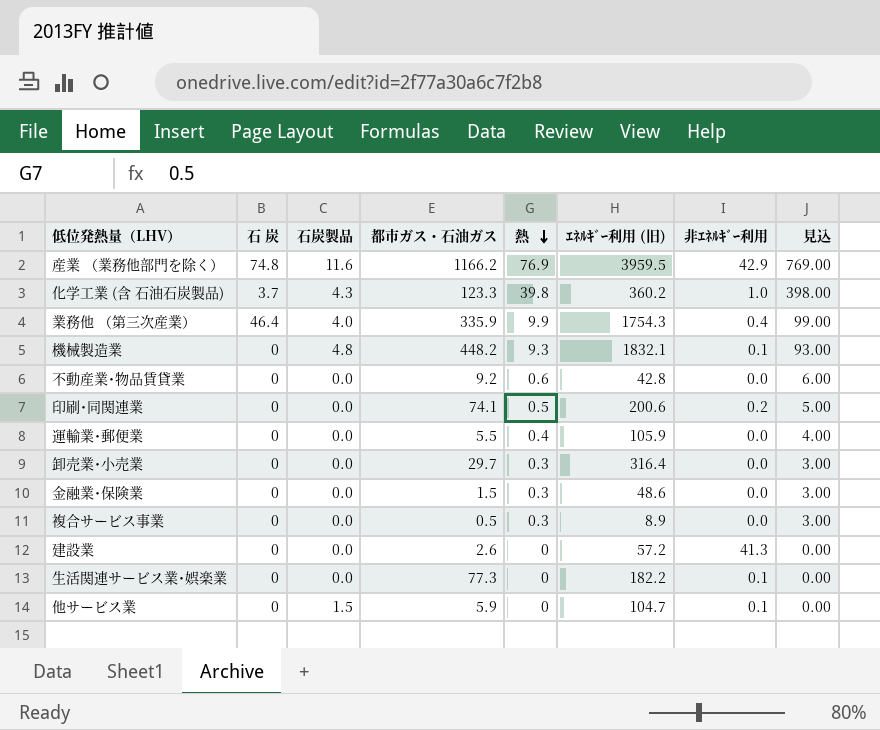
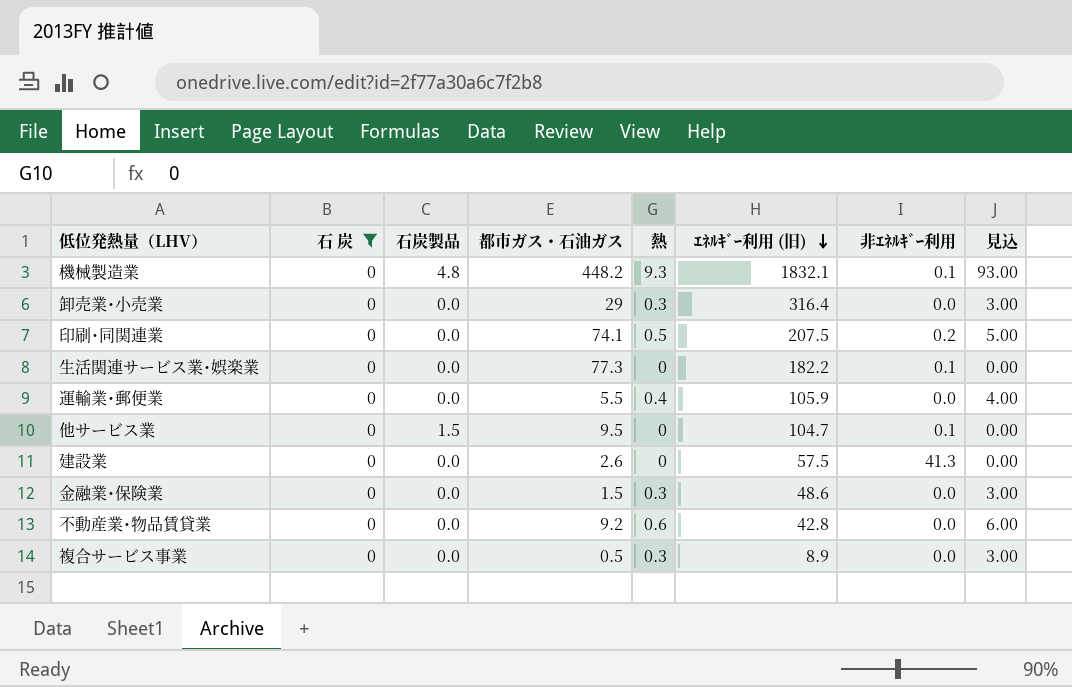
filter: none -> 石 炭 = 0
row order: 熱 descending -> ｴﾈﾙｷﾞｰ利用 (旧) descending
卸売業･小売業 | 都市ガス・石油ガス: 29.7 -> 29
印刷･同関連業 | ｴﾈﾙｷﾞｰ利用 (旧): 200.6 -> 207.5
他サービス業 | 都市ガス・石油ガス: 5.9 -> 9.5
建設業 | ｴﾈﾙｷﾞｰ利用 (旧): 57.2 -> 57.5

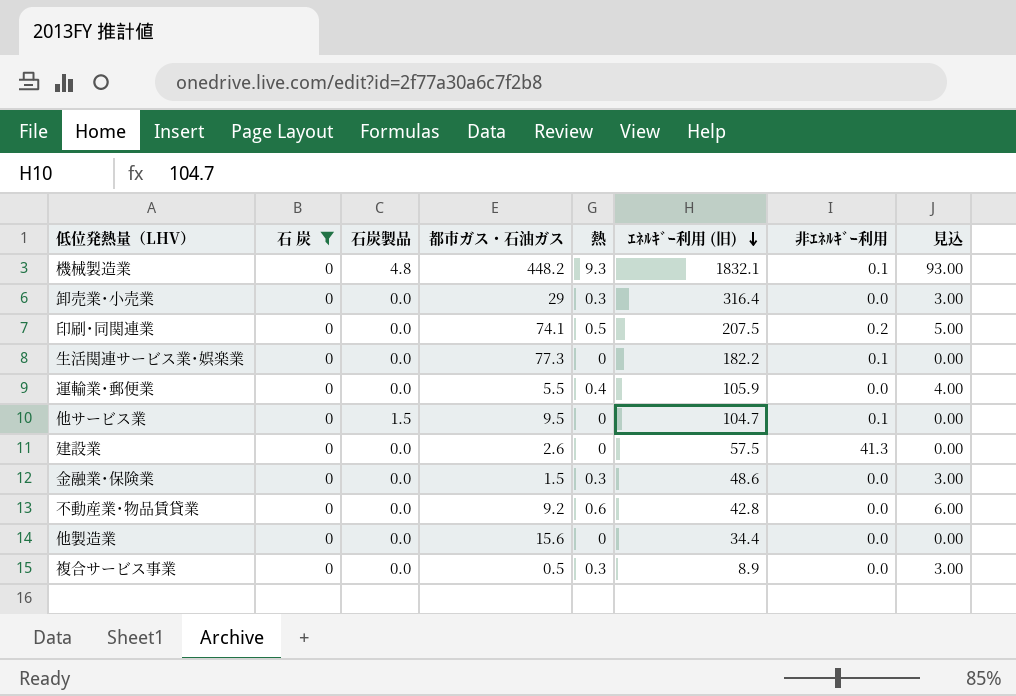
row 他製造業: none -> 0 | 0.0 | 15.6 | 0 | 34.4 | 0.0 | 0.00

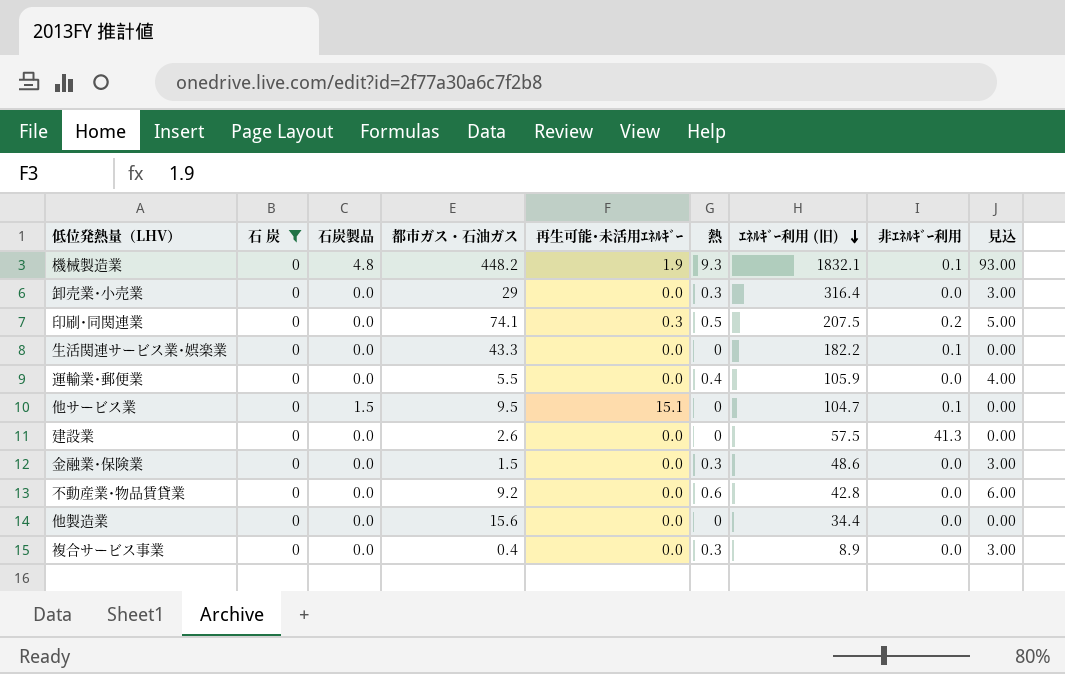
column 再生可能･未活用ｴﾈﾙｷﾞｰ | position: none -> 5
生活関連サービス業･娯楽業 | 都市ガス・石油ガス: 77.3 -> 43.3
複合サービス事業 | 都市ガス・石油ガス: 0.5 -> 0.4

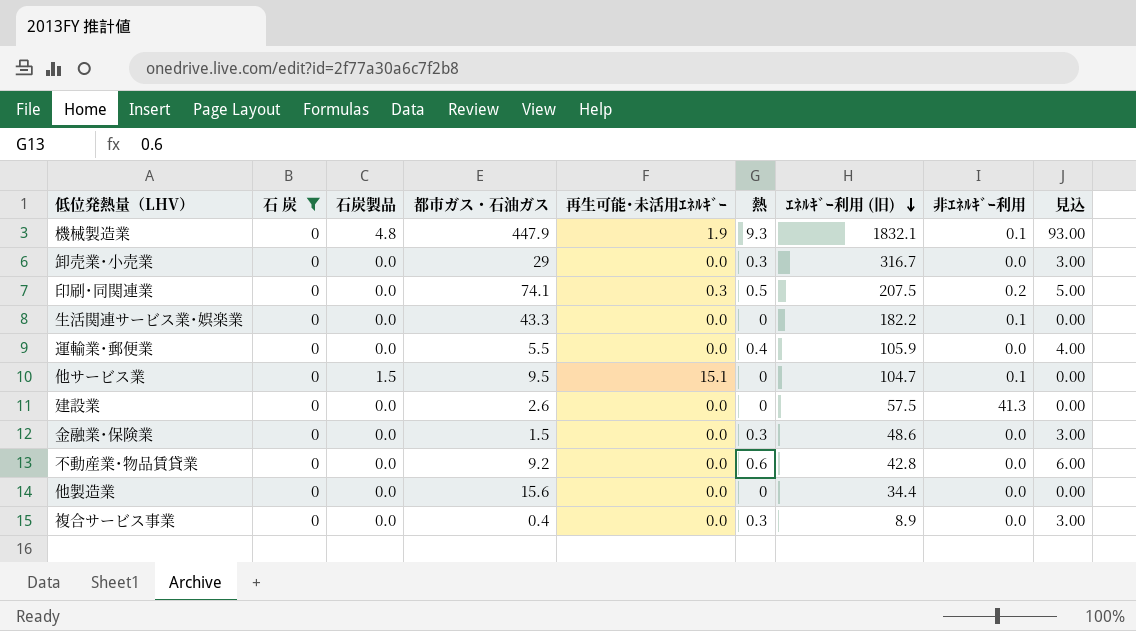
機械製造業 | 都市ガス・石油ガス: 448.2 -> 447.9
卸売業･小売業 | ｴﾈﾙｷﾞｰ利用 (旧): 316.4 -> 316.7

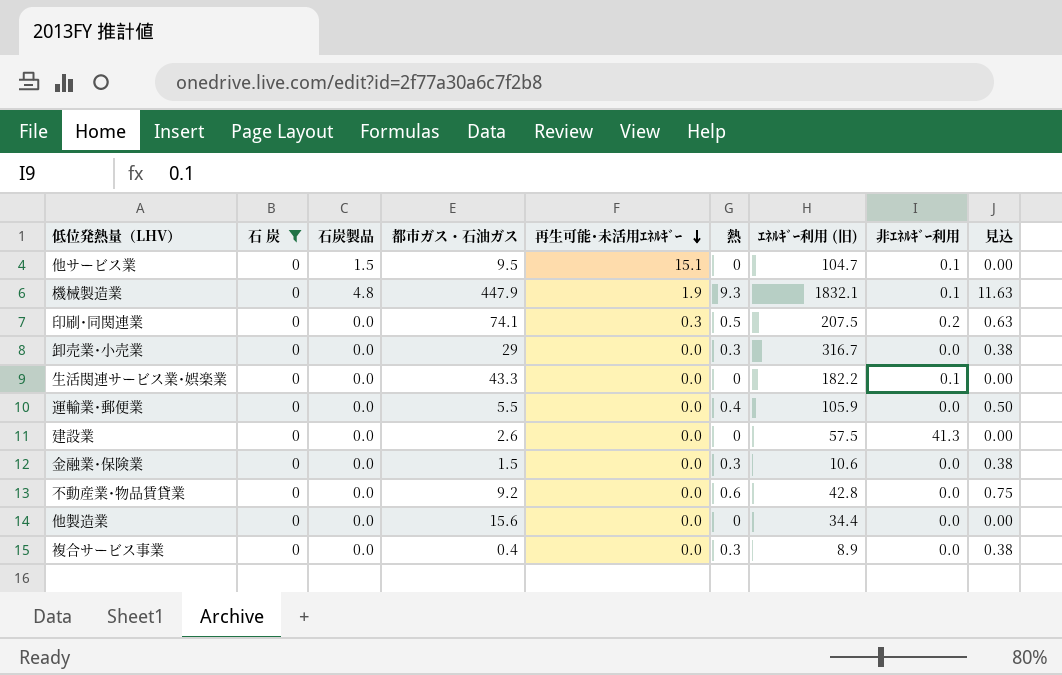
row order: ｴﾈﾙｷﾞｰ利用 (旧) descending -> 再生可能･未活用ｴﾈﾙｷﾞｰ descending
column 見込 | formula: [熱] * 10 -> [熱] * 1.25
金融業･保険業 | ｴﾈﾙｷﾞｰ利用 (旧): 48.6 -> 10.6

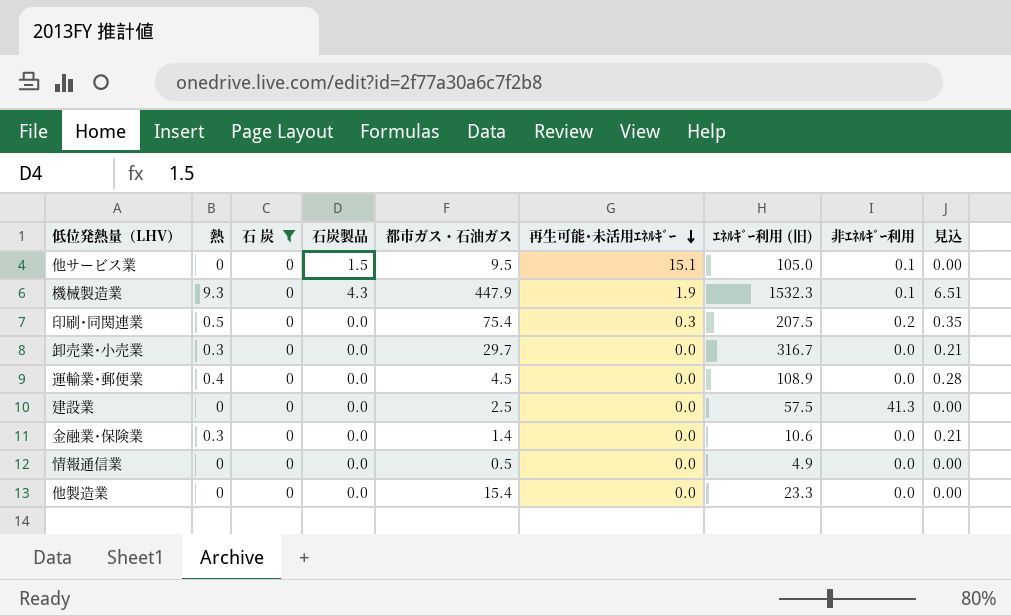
column 熱 | position: 6 -> 2
column 見込 | formula: [熱] * 1.25 -> [熱] * 0.7
row 生活関連サービス業･娯楽業: 0 | 0.0 | 43.3 | 0.0 | 0 | 182.2 | 0.1 | 0.00 -> none
row 不動産業･物品賃貸業: 0 | 0.0 | 9.2 | 0.0 | 0.6 | 42.8 | 0.0 | 0.75 -> none
row 複合サービス事業: 0 | 0.0 | 0.4 | 0.0 | 0.3 | 8.9 | 0.0 | 0.38 -> none
他サービス業 | ｴﾈﾙｷﾞｰ利用 (旧): 104.7 -> 105.0
機械製造業 | 石炭製品: 4.8 -> 4.3
機械製造業 | ｴﾈﾙｷﾞｰ利用 (旧): 1832.1 -> 1532.3
印刷･同関連業 | 都市ガス・石油ガス: 74.1 -> 75.4
卸売業･小売業 | 都市ガス・石油ガス: 29 -> 29.7
運輸業･郵便業 | 都市ガス・石油ガス: 5.5 -> 4.5
運輸業･郵便業 | ｴﾈﾙｷﾞｰ利用 (旧): 105.9 -> 108.9
建設業 | 都市ガス・石油ガス: 2.6 -> 2.5
金融業･保険業 | 都市ガス・石油ガス: 1.5 -> 1.4
row 情報通信業: none -> 0 | 0 | 0.0 | 0.5 | 0.0 | 4.9 | 0.0 | 0.00
他製造業 | 都市ガス・石油ガス: 15.6 -> 15.4
他製造業 | ｴﾈﾙｷﾞｰ利用 (旧): 34.4 -> 23.3

